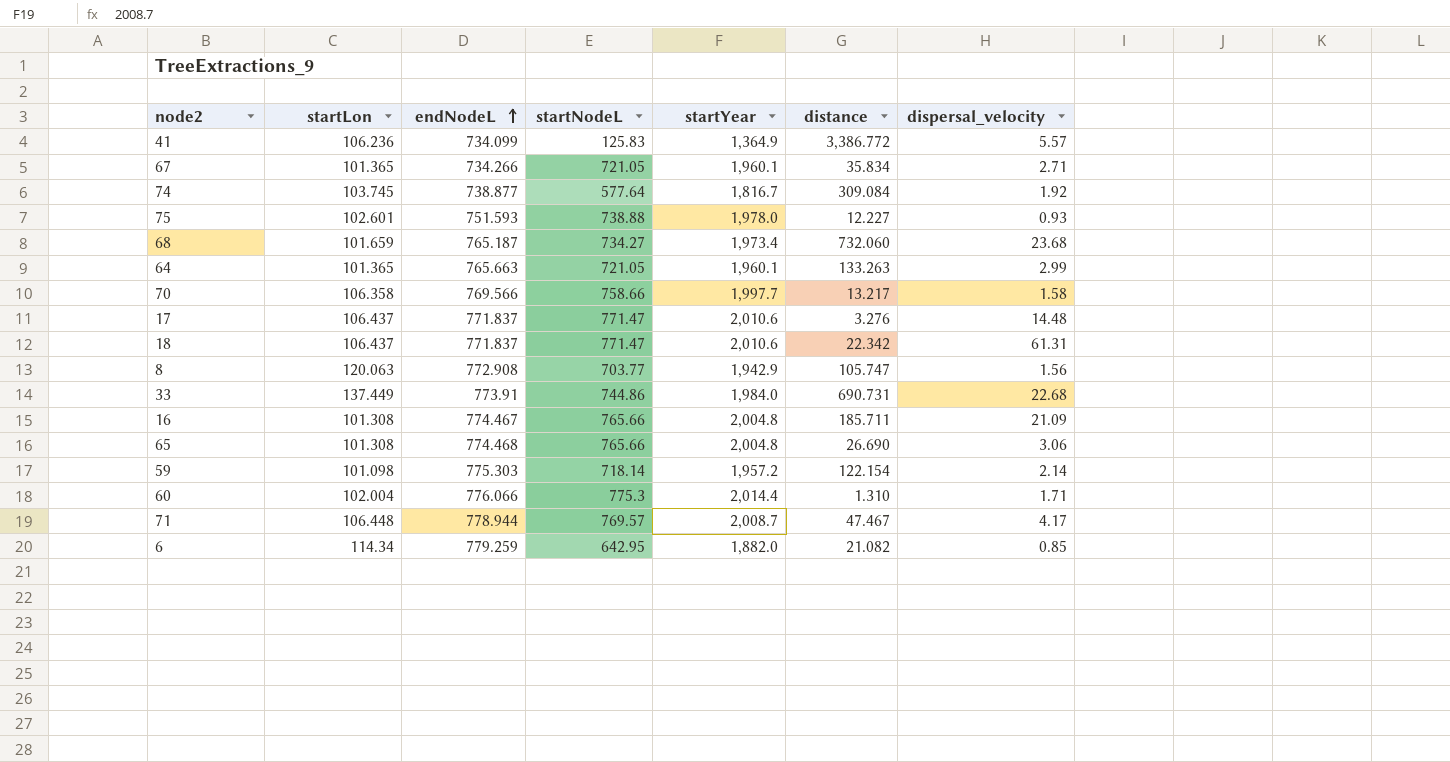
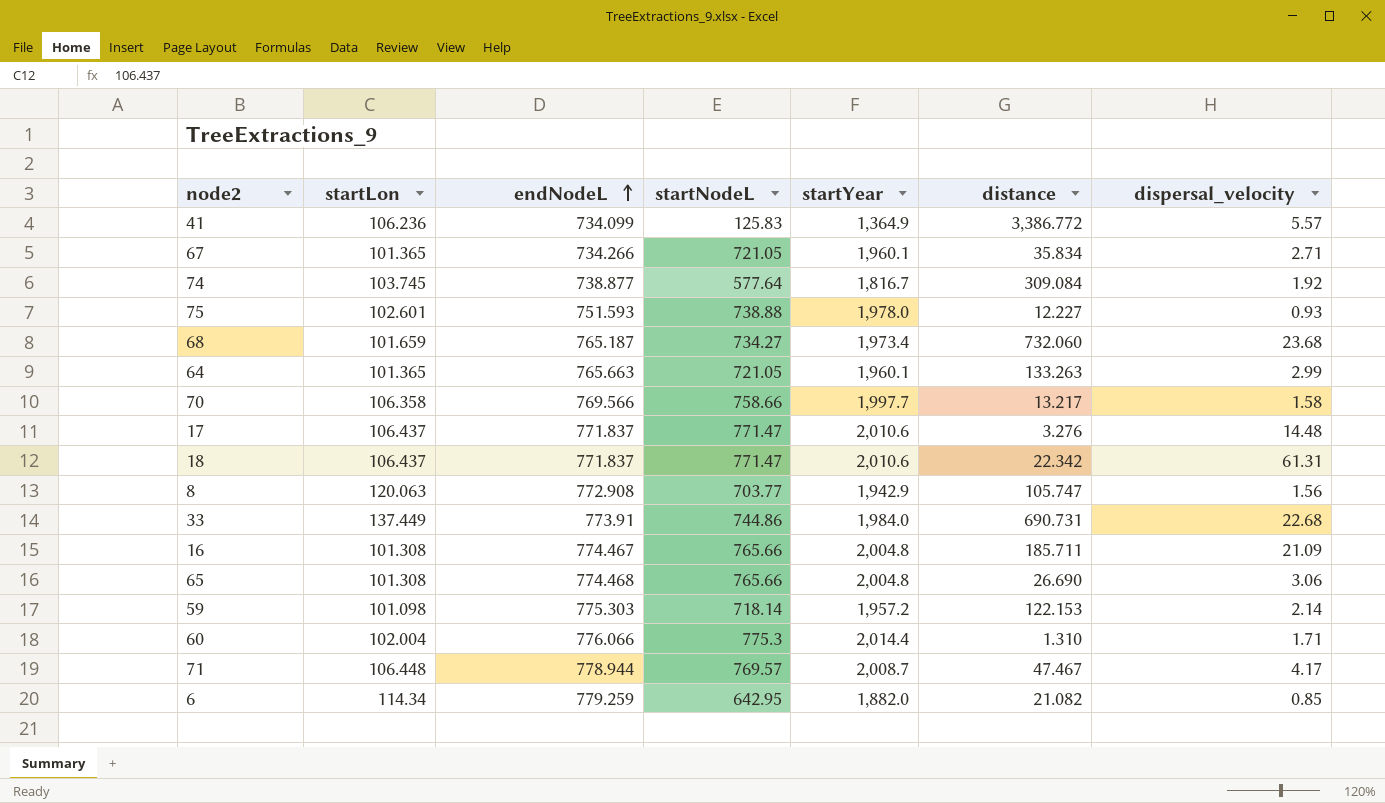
59 | distance: 122.154 -> 122.153

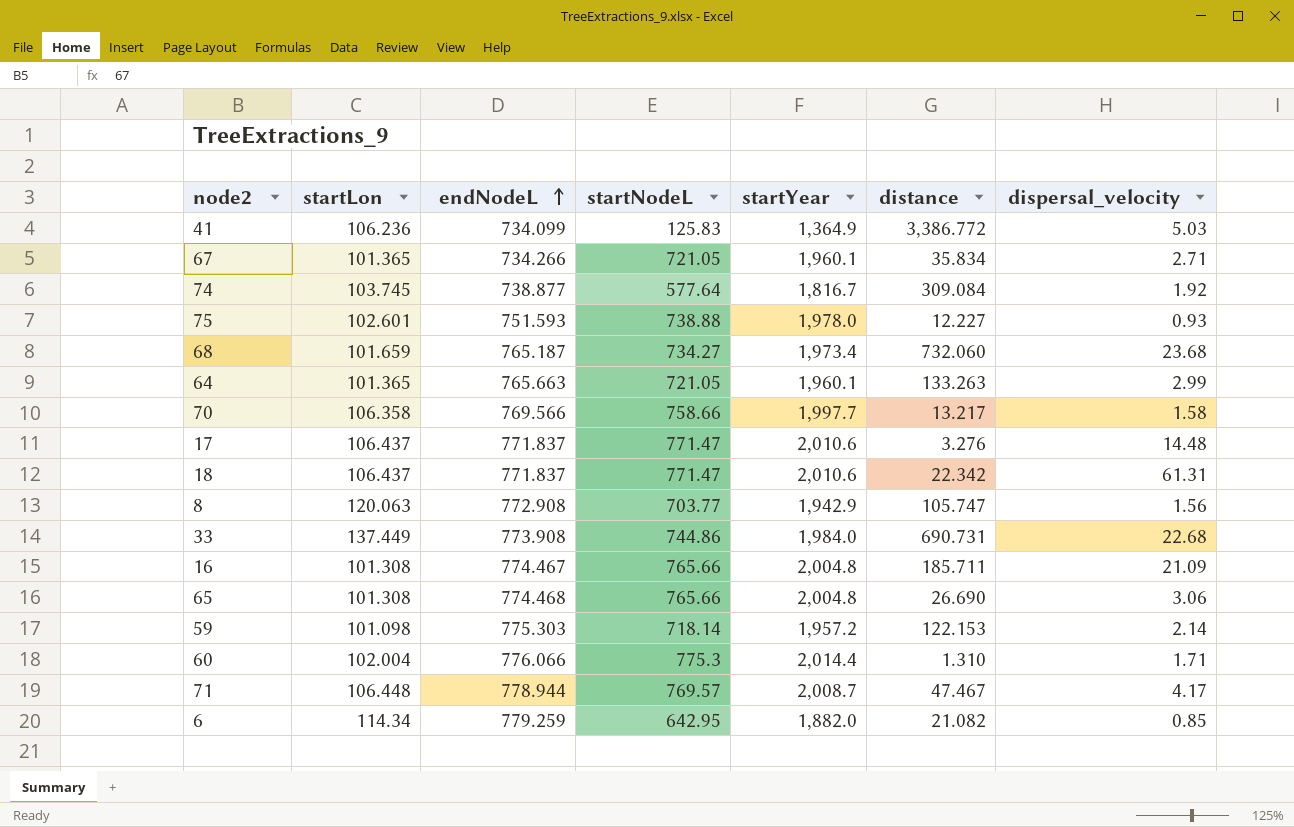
41 | dispersal_velocity: 5.57 -> 5.03
33 | endNodeL: 773.91 -> 773.908

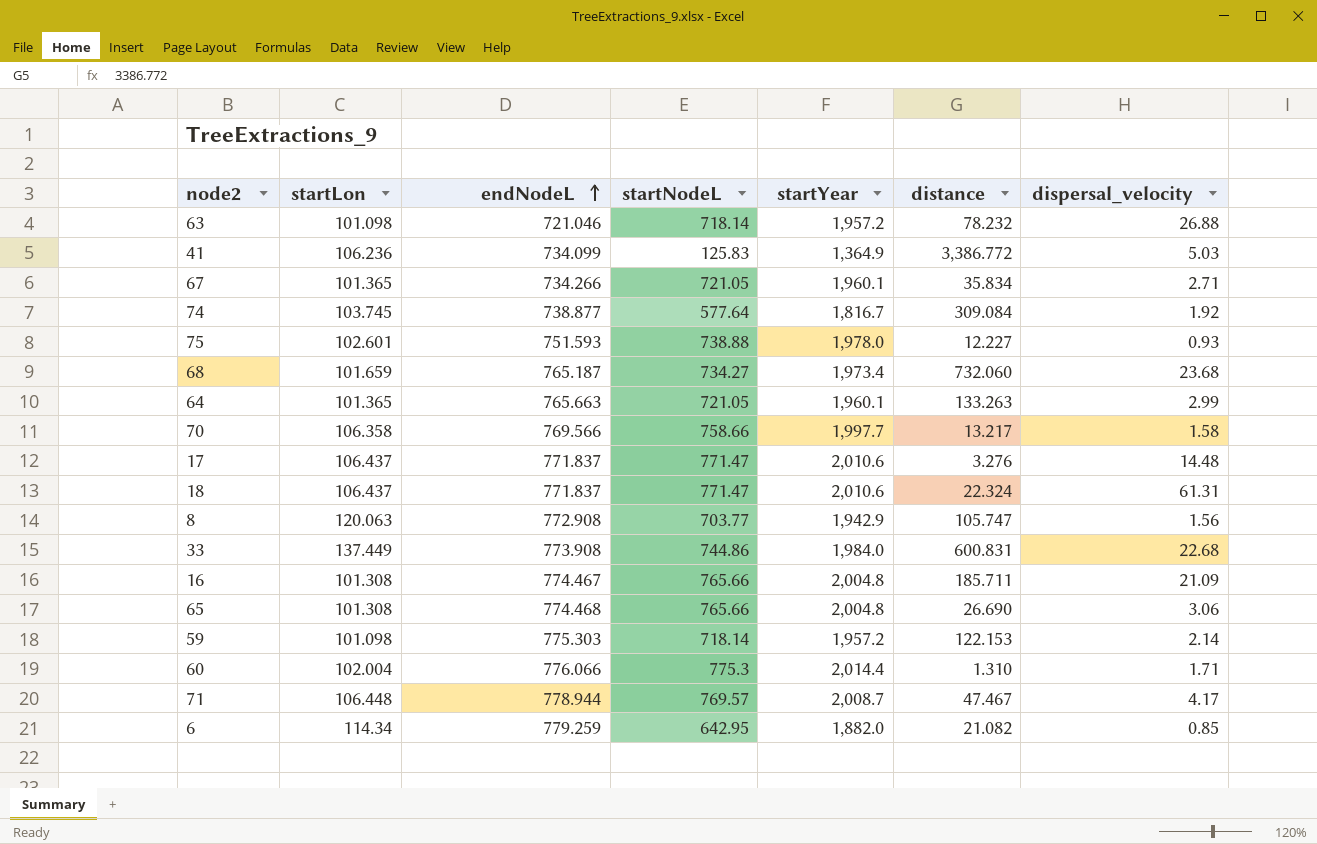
row 63: none -> 101.098 | 721.046 | 718.14 | 1,957.2 | 78.232 | 26.88
18 | distance: 22.342 -> 22.324
33 | distance: 690.731 -> 600.831

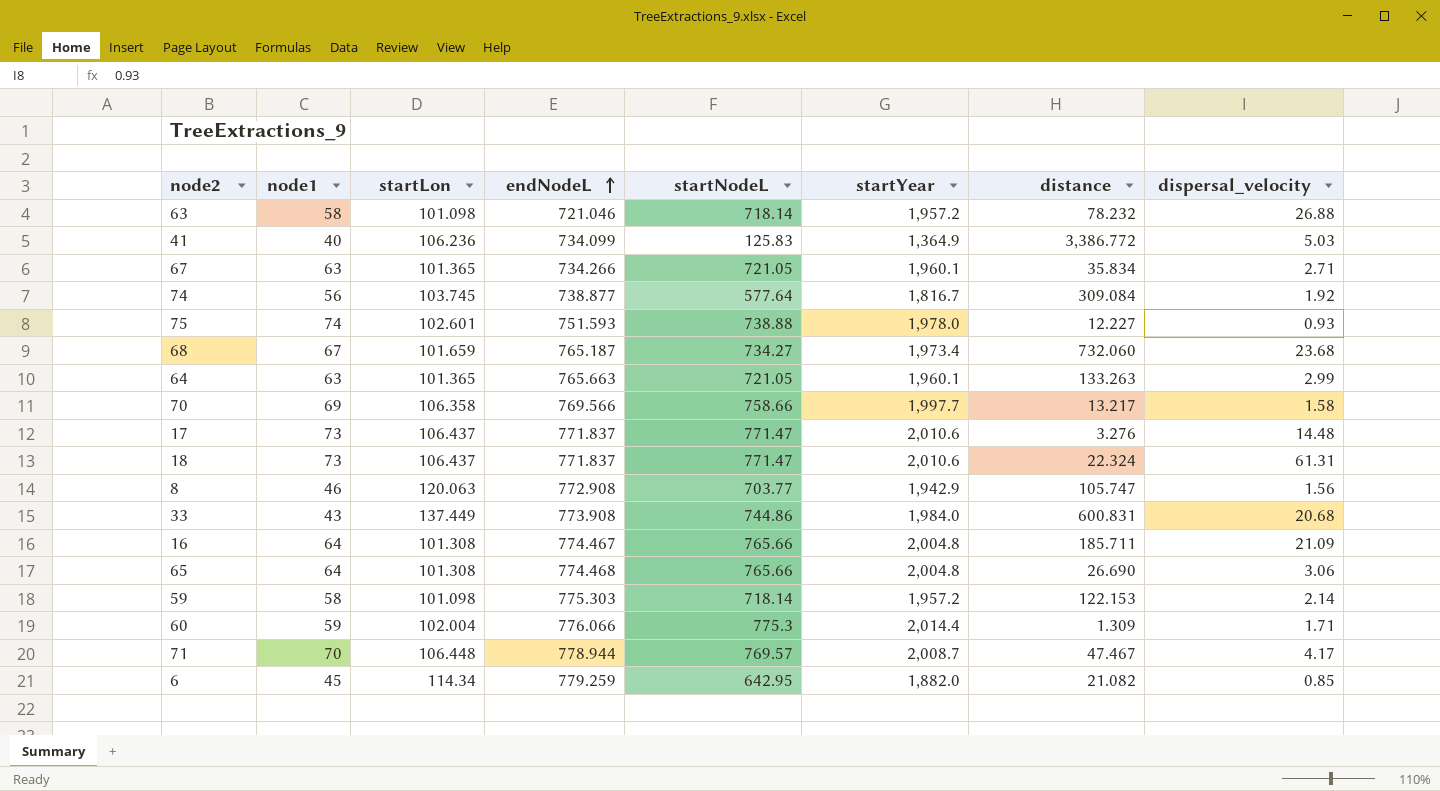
column node1 | position: none -> 2
33 | dispersal_velocity: 22.68 -> 20.68
60 | distance: 1.310 -> 1.309

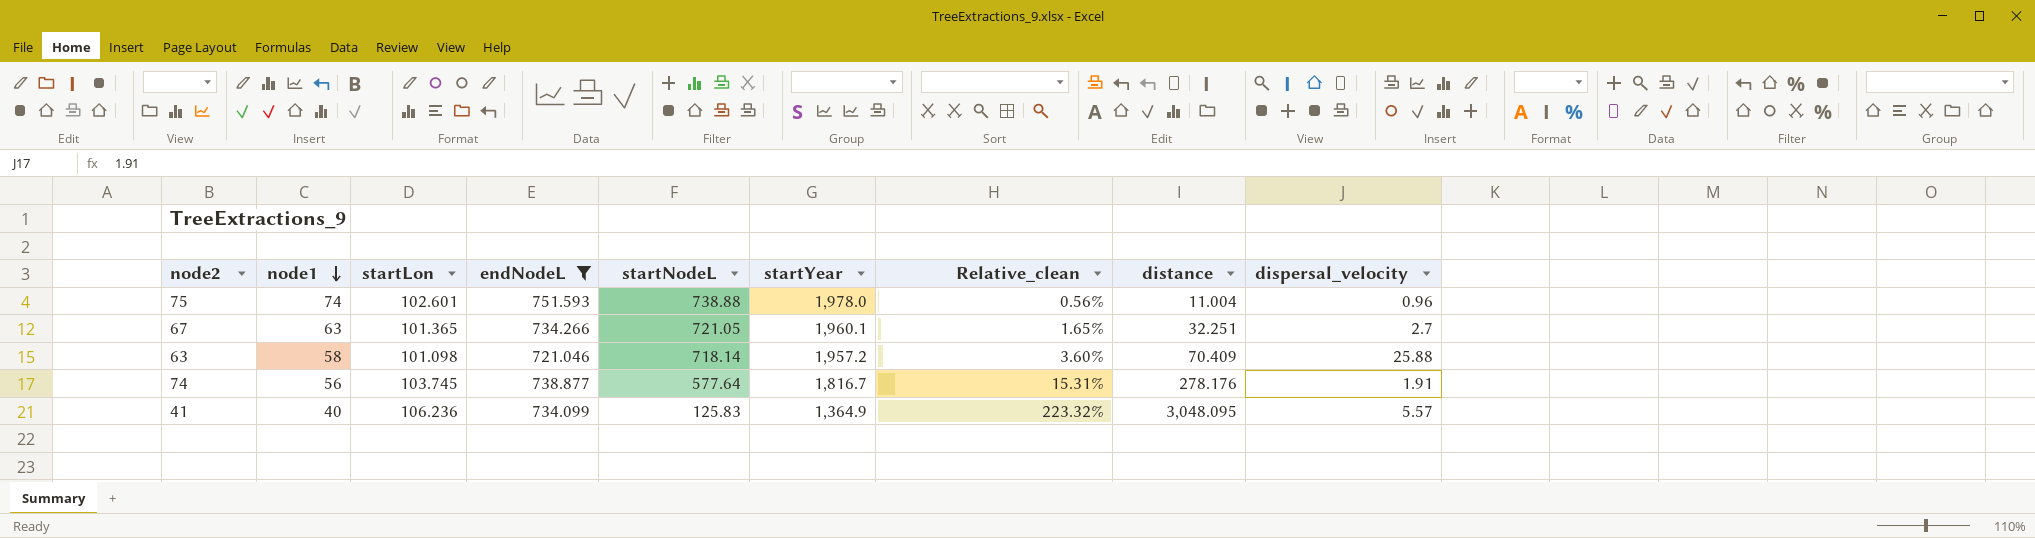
filter: none -> endNodeL <= 751.593
row order: endNodeL ascending -> node1 descending
column Relative_clean | formula: none -> [distance] / [startYear]
75 | distance: 12.227 -> 11.004
75 | dispersal_velocity: 0.93 -> 0.96
67 | distance: 35.834 -> 32.251
67 | dispersal_velocity: 2.71 -> 2.7
63 | distance: 78.232 -> 70.409
63 | dispersal_velocity: 26.88 -> 25.88
74 | distance: 309.084 -> 278.176
74 | dispersal_velocity: 1.92 -> 1.91
41 | distance: 3,386.772 -> 3,048.095
41 | dispersal_velocity: 5.03 -> 5.57

